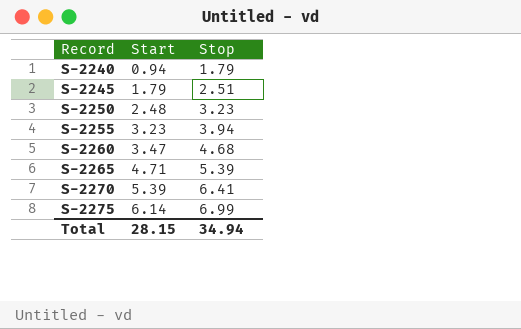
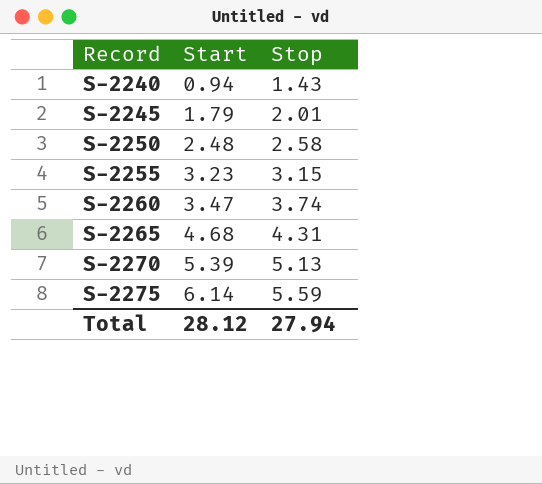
S-2240 | Stop: 1.79 -> 1.43
S-2245 | Stop: 2.51 -> 2.01
S-2250 | Stop: 3.23 -> 2.58
S-2255 | Stop: 3.94 -> 3.15
S-2260 | Stop: 4.68 -> 3.74
S-2265 | Start: 4.71 -> 4.68
S-2265 | Stop: 5.39 -> 4.31
S-2270 | Stop: 6.41 -> 5.13
S-2275 | Stop: 6.99 -> 5.59
Total | Start: 28.15 -> 28.12
Total | Stop: 34.94 -> 27.94

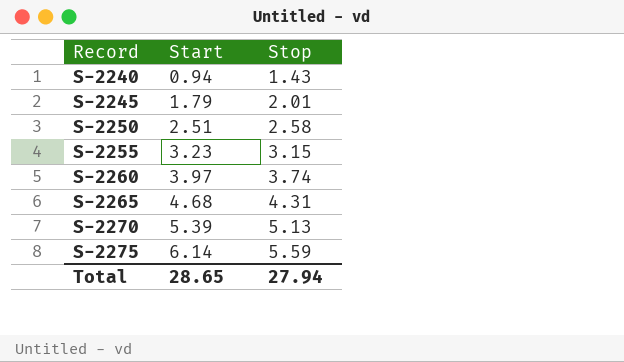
S-2250 | Start: 2.48 -> 2.51
S-2260 | Start: 3.47 -> 3.97
Total | Start: 28.12 -> 28.65

